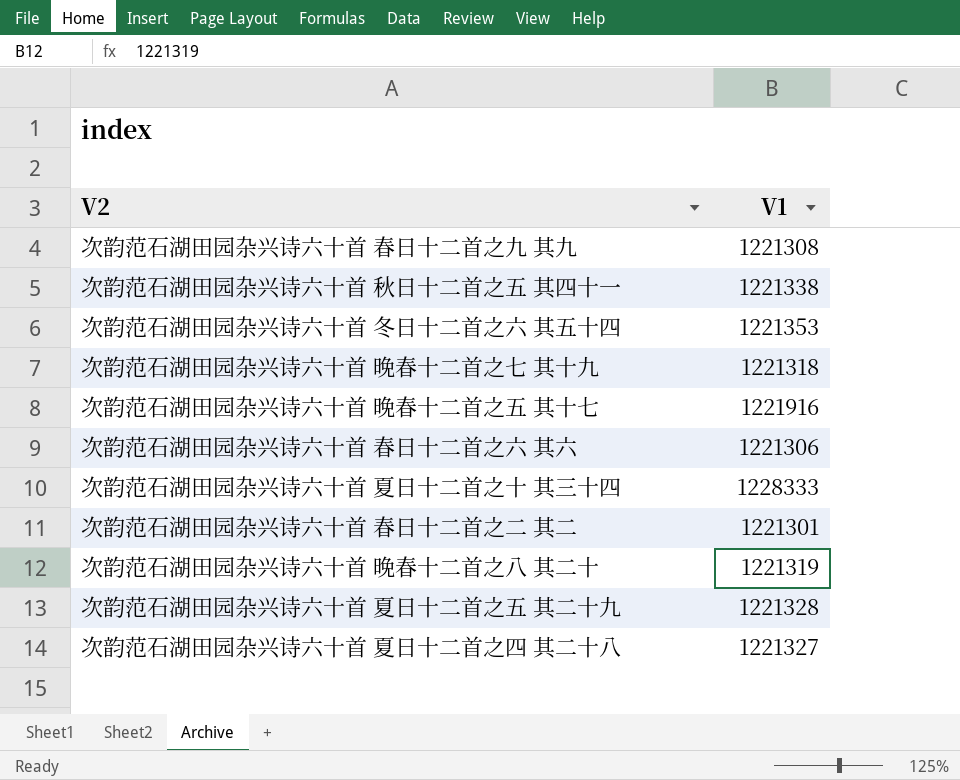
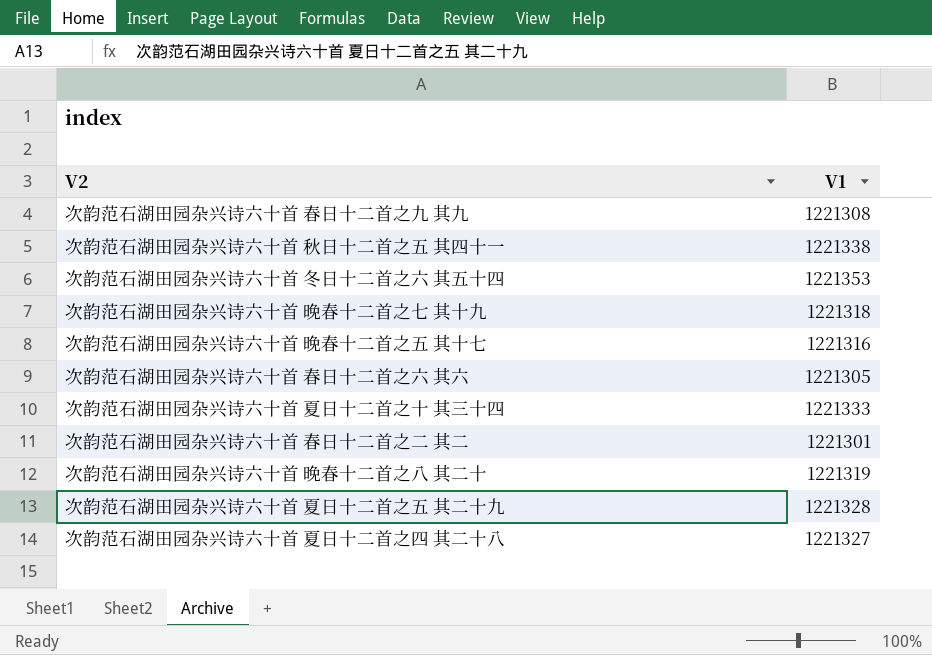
次韵范石湖田园杂兴诗六十首 晚春十二首之五 其十七 | V1: 1221916 -> 1221316
次韵范石湖田园杂兴诗六十首 春日十二首之六 其六 | V1: 1221306 -> 1221305
次韵范石湖田园杂兴诗六十首 夏日十二首之十 其三十四 | V1: 1228333 -> 1221333

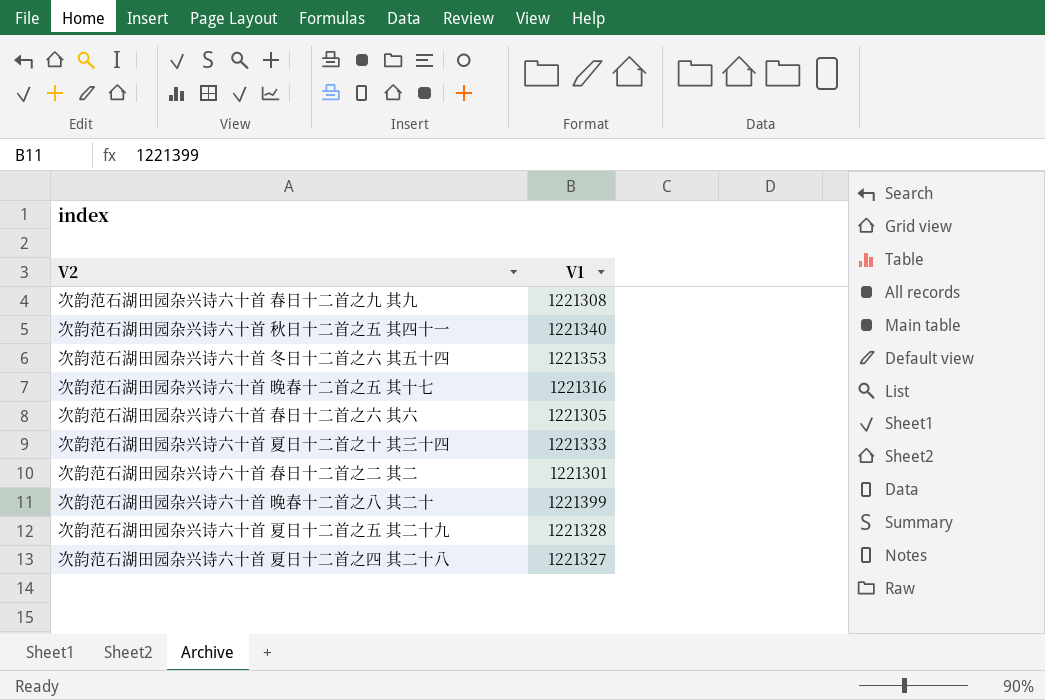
row 次韵范石湖田园杂兴诗六十首 晚春十二首之七 其十九: 1221318 -> none
次韵范石湖田园杂兴诗六十首 秋日十二首之五 其四十一 | V1: 1221338 -> 1221340
次韵范石湖田园杂兴诗六十首 晚春十二首之八 其二十 | V1: 1221319 -> 1221399

